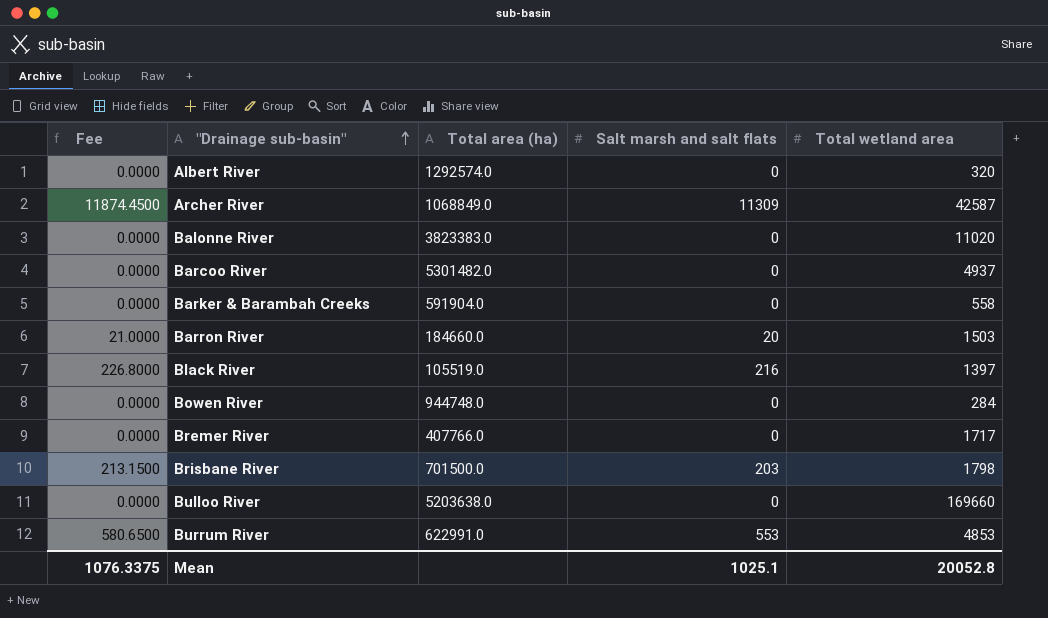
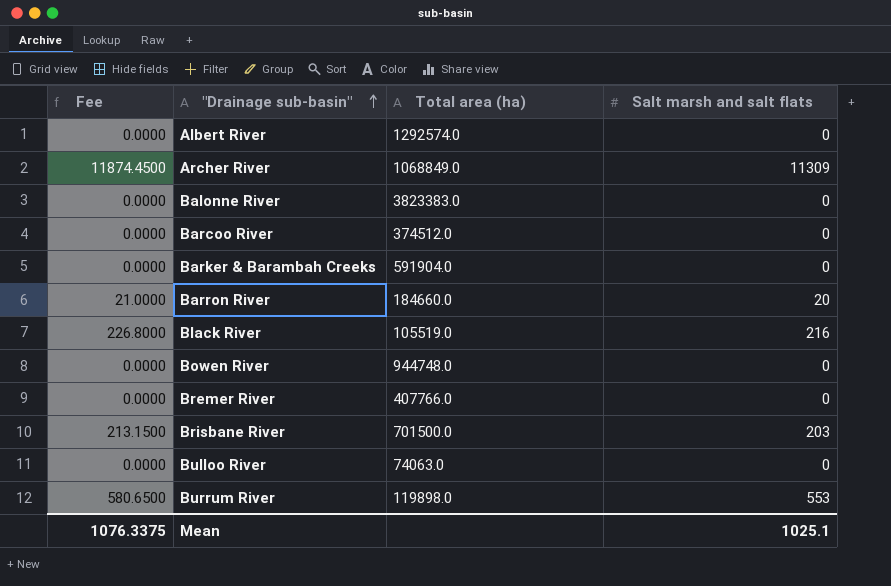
column Total wetland area | position: 5 -> none
Barcoo River | Total area (ha): 5301482.0 -> 374512.0
Bulloo River | Total area (ha): 5203638.0 -> 74063.0
Burrum River | Total area (ha): 622991.0 -> 119898.0

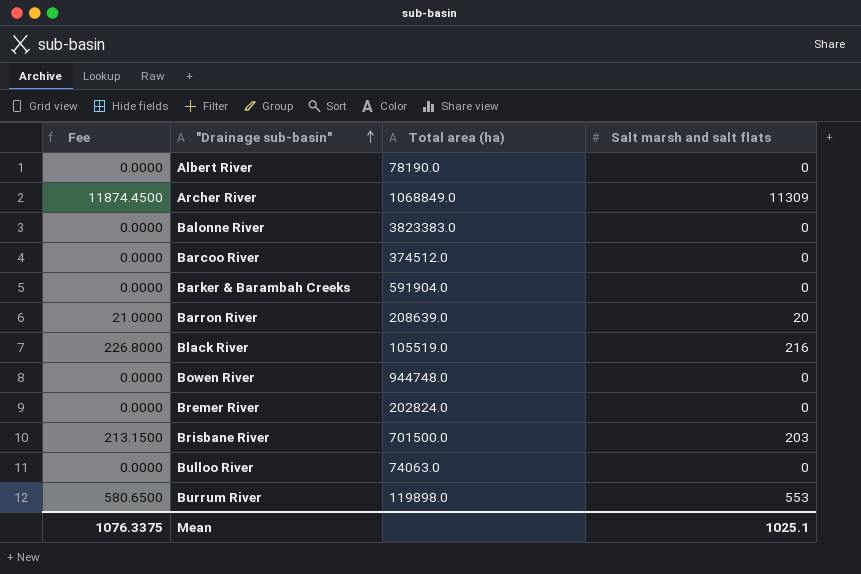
Albert River | Total area (ha): 1292574.0 -> 78190.0
Barron River | Total area (ha): 184660.0 -> 208639.0
Bremer River | Total area (ha): 407766.0 -> 202824.0

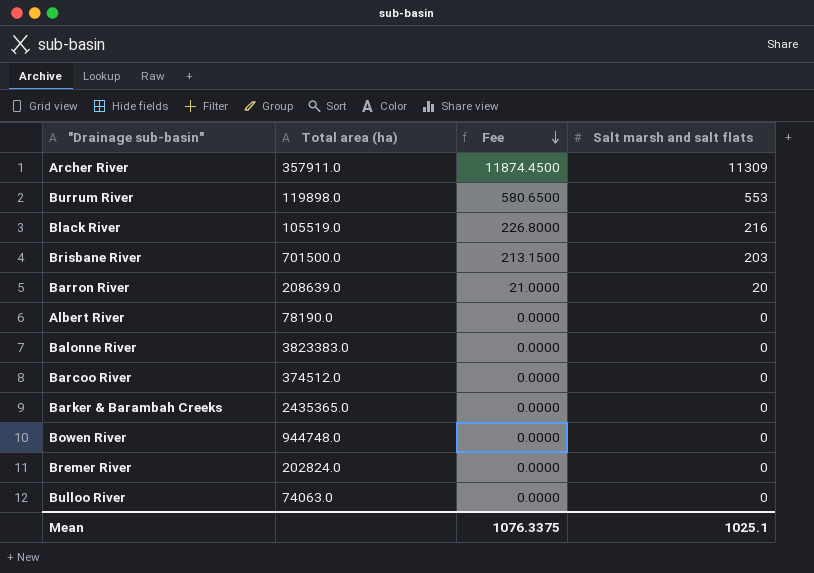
row order: "Drainage sub-basin" ascending -> Fee descending
column Fee | position: 1 -> 3
Archer River | Total area (ha): 1068849.0 -> 357911.0
Barker & Barambah Creeks | Total area (ha): 591904.0 -> 2435365.0

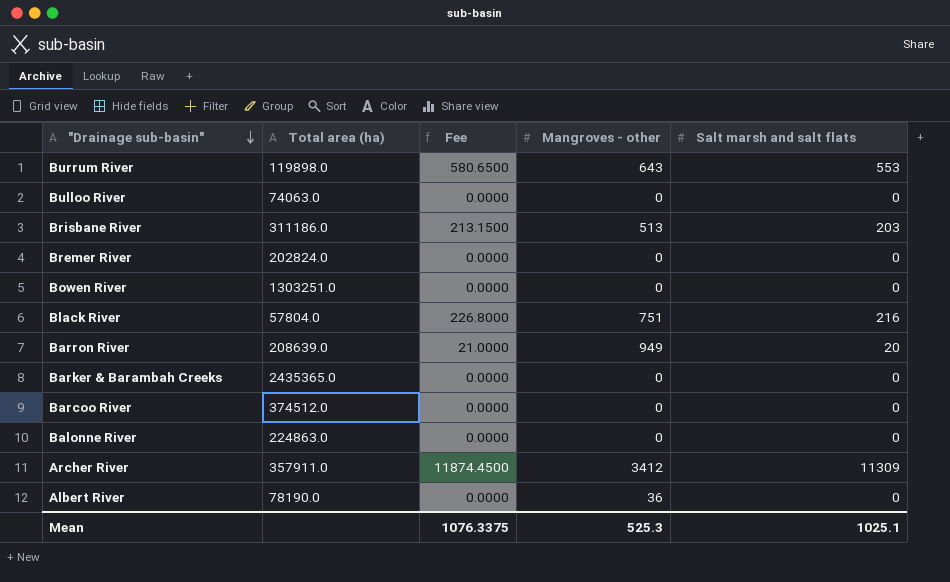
row order: Fee descending -> "Drainage sub-basin" descending
column Mangroves - other | position: none -> 4
Brisbane River | Total area (ha): 701500.0 -> 311186.0
Bowen River | Total area (ha): 944748.0 -> 1303251.0
Black River | Total area (ha): 105519.0 -> 57804.0
Balonne River | Total area (ha): 3823383.0 -> 224863.0

